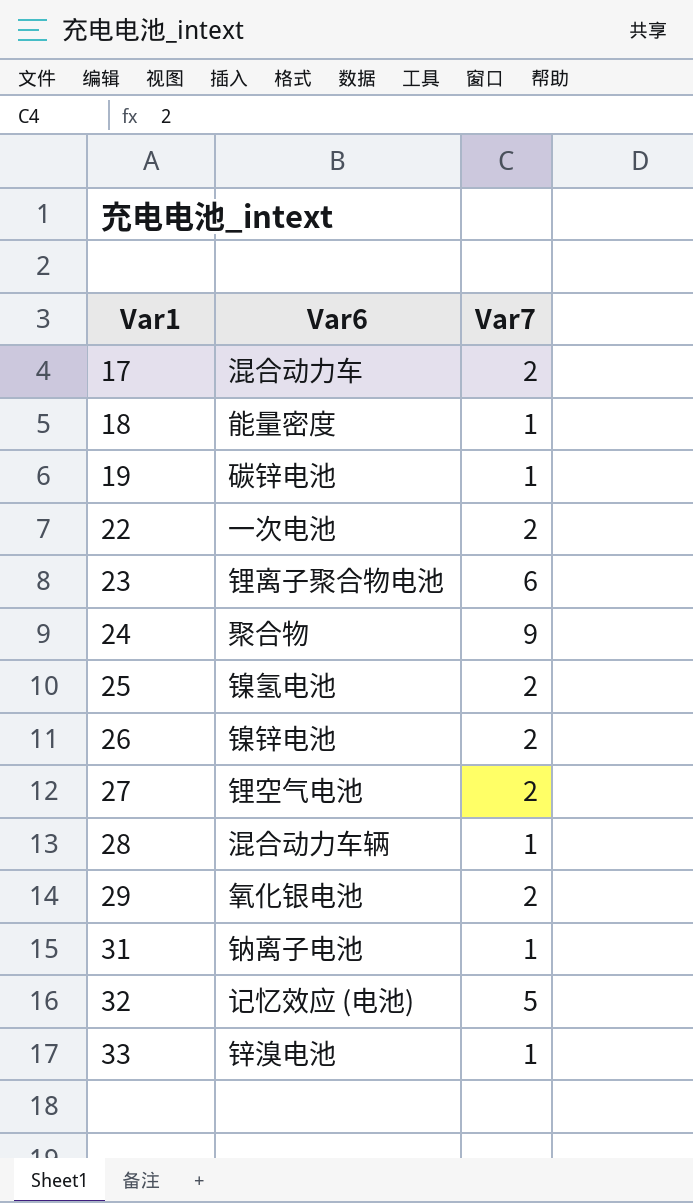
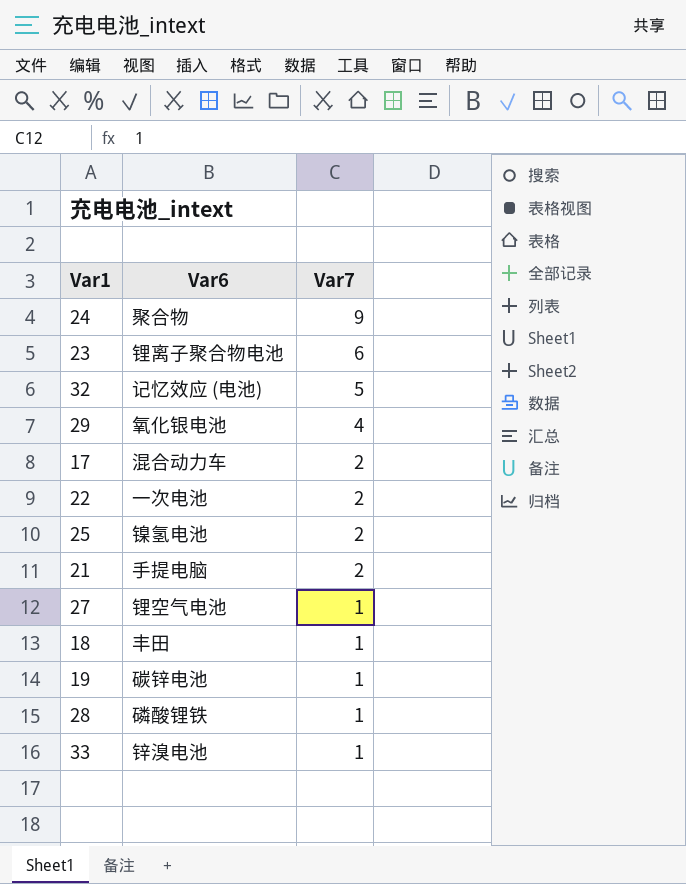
row order: Var1 ascending -> Var7 descending
row 26: 镍锌电池 | 2 -> none
row 31: 钠离子电池 | 1 -> none
29 | Var7: 2 -> 4
row 21: none -> 手提电脑 | 2
27 | Var7: 2 -> 1
18 | Var6: 能量密度 -> 丰田
28 | Var6: 混合动力车辆 -> 磷酸锂铁

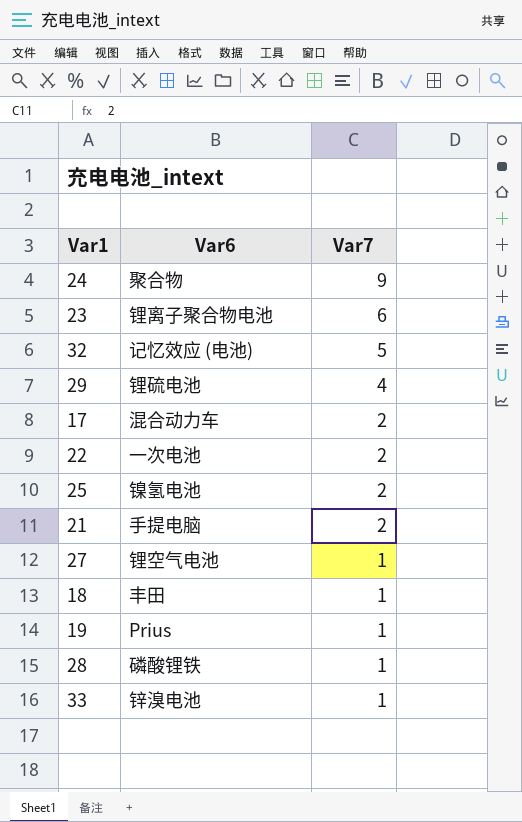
29 | Var6: 氧化银电池 -> 锂硫电池
19 | Var6: 碳锌电池 -> Prius

